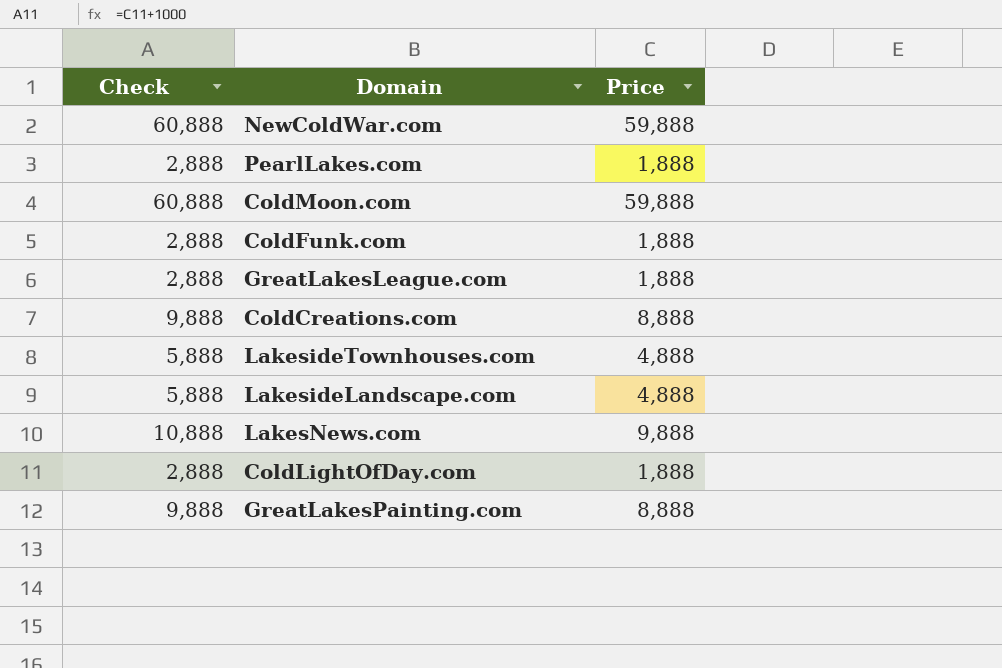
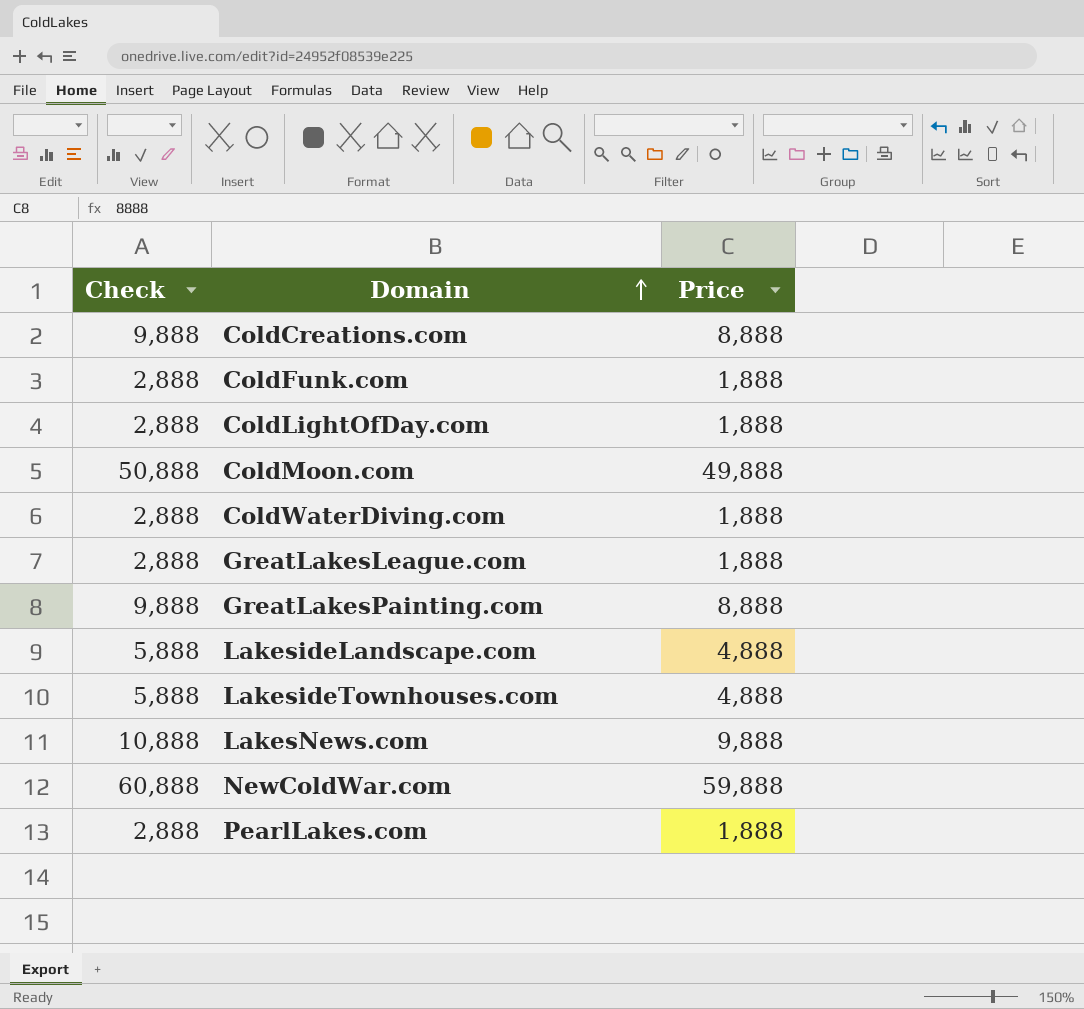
row order: none -> Domain ascending
ColdMoon.com | Check: 60,888 -> 50,888
ColdMoon.com | Price: 59,888 -> 49,888
row ColdWaterDiving.com: none -> 2,888 | 1,888

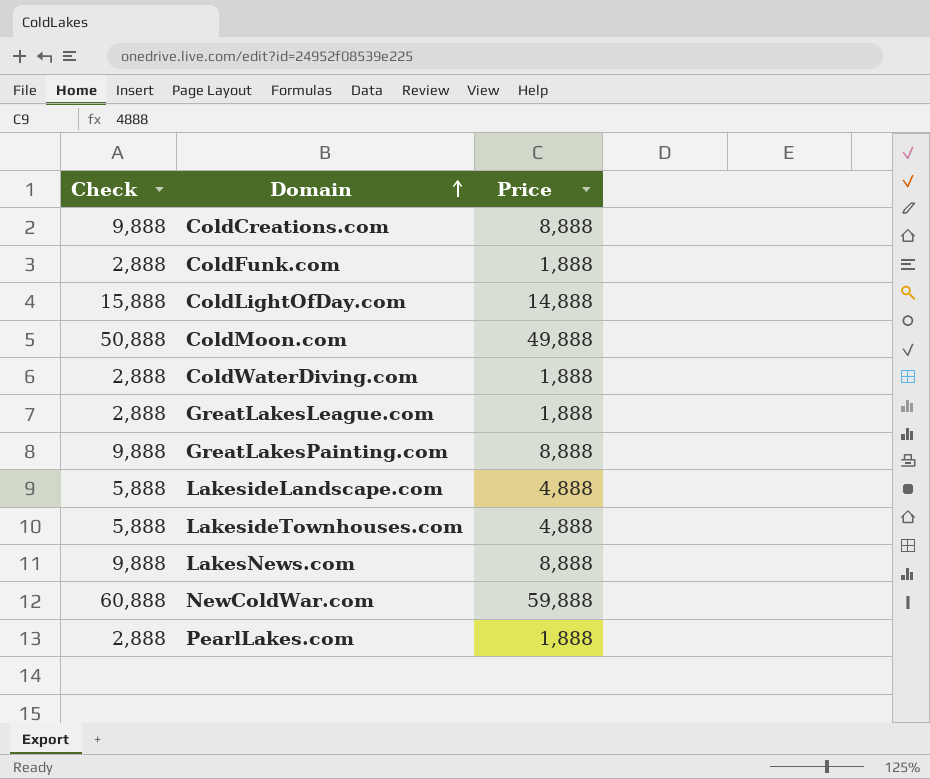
ColdLightOfDay.com | Check: 2,888 -> 15,888
ColdLightOfDay.com | Price: 1,888 -> 14,888
LakesNews.com | Check: 10,888 -> 9,888
LakesNews.com | Price: 9,888 -> 8,888

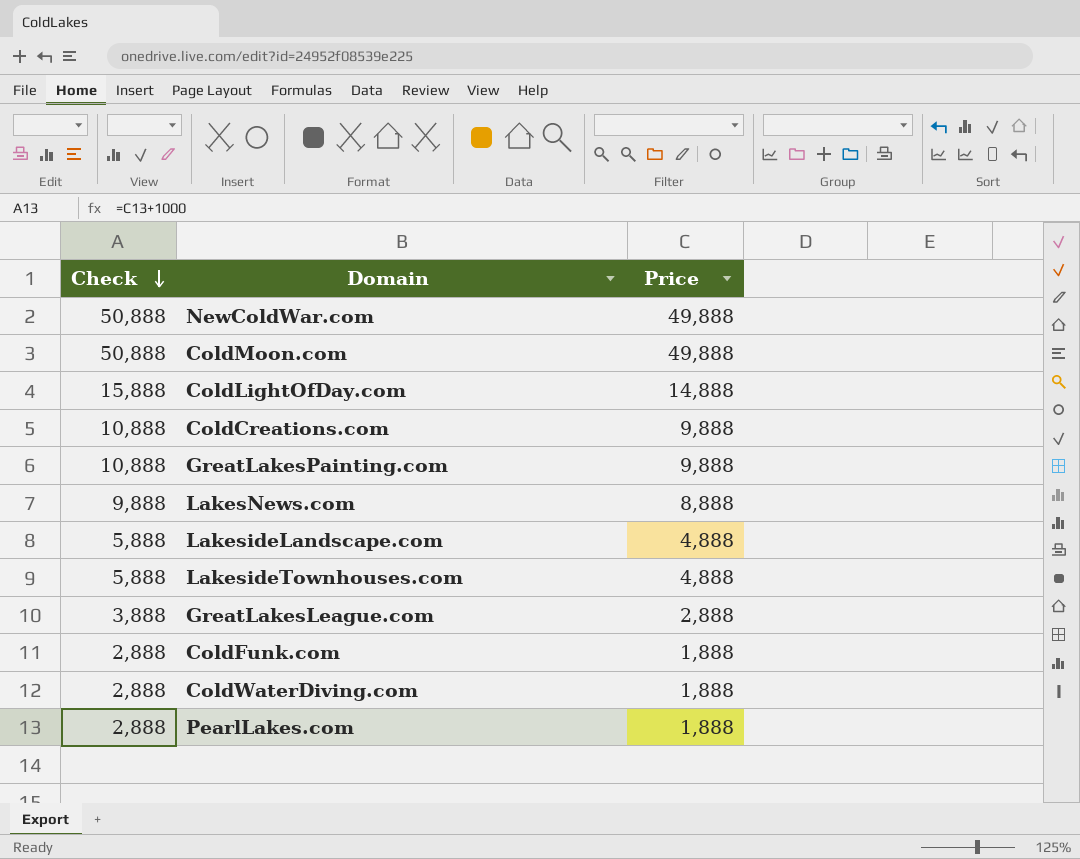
row order: Domain ascending -> Check descending
NewColdWar.com | Check: 60,888 -> 50,888
NewColdWar.com | Price: 59,888 -> 49,888
ColdCreations.com | Check: 9,888 -> 10,888
ColdCreations.com | Price: 8,888 -> 9,888
GreatLakesPainting.com | Check: 9,888 -> 10,888
GreatLakesPainting.com | Price: 8,888 -> 9,888
GreatLakesLeague.com | Check: 2,888 -> 3,888
GreatLakesLeague.com | Price: 1,888 -> 2,888

